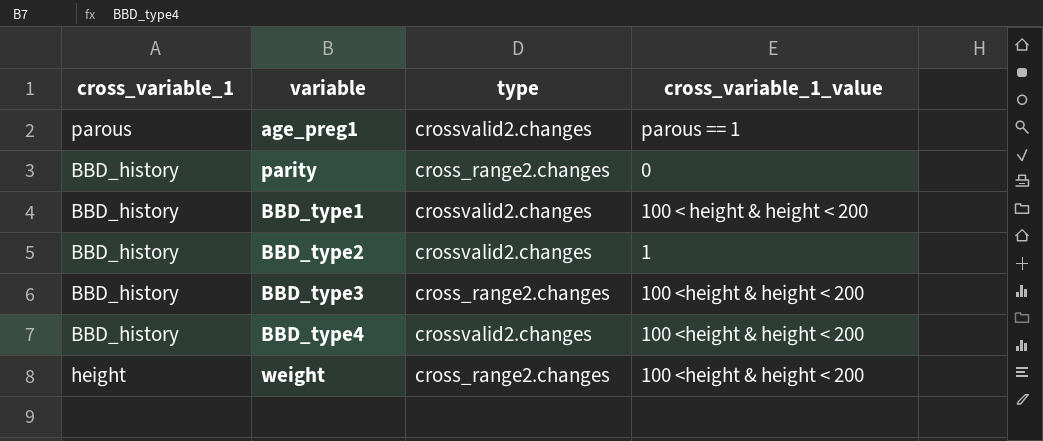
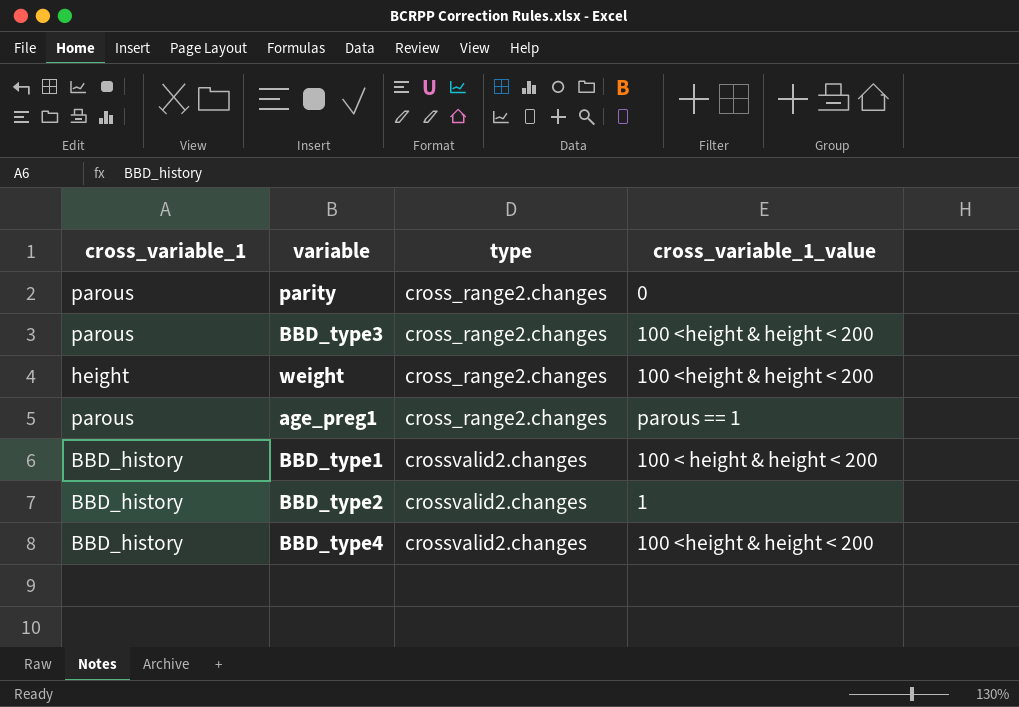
row order: none -> type ascending
parity | cross_variable_1: BBD_history -> parous
BBD_type3 | cross_variable_1: BBD_history -> parous
age_preg1 | type: crossvalid2.changes -> cross_range2.changes

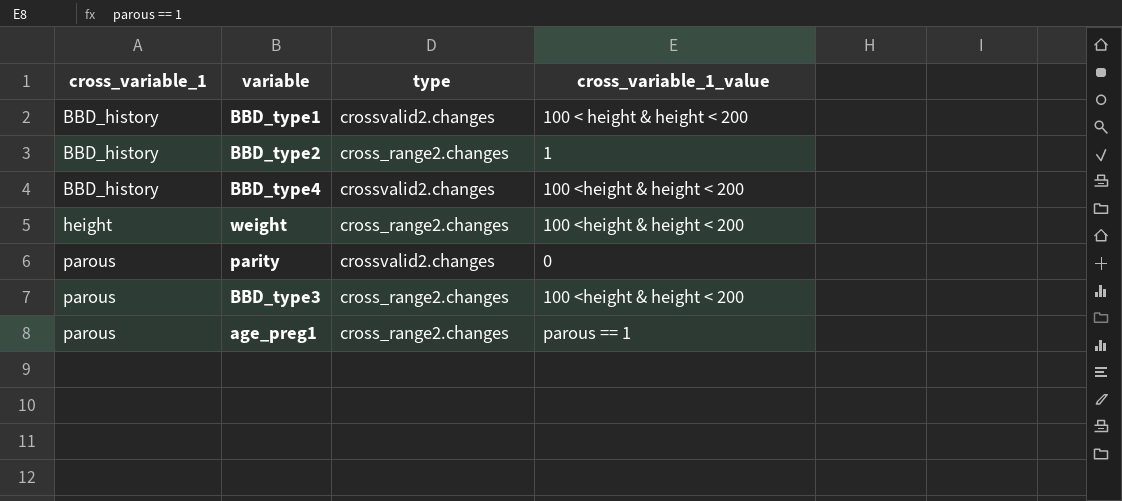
row order: type ascending -> cross_variable_1 ascending
BBD_type2 | type: crossvalid2.changes -> cross_range2.changes
parity | type: cross_range2.changes -> crossvalid2.changes

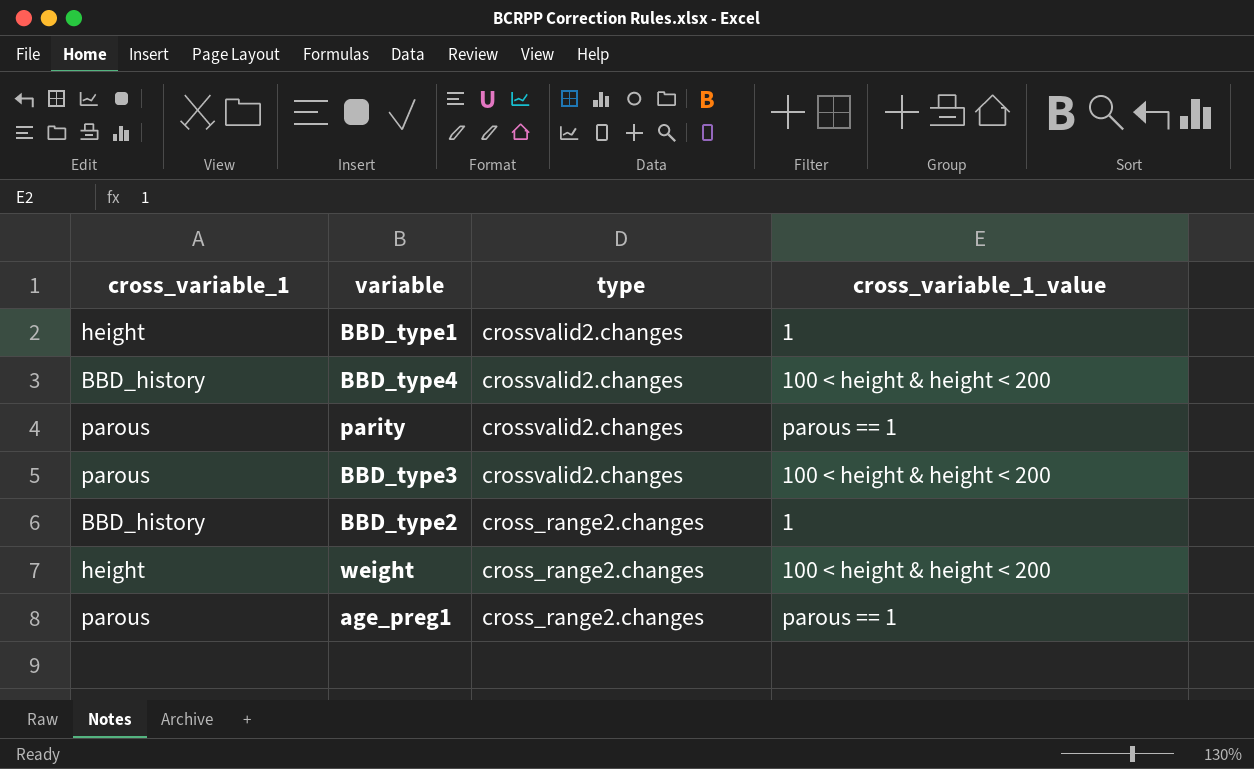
row order: cross_variable_1 ascending -> type descending
BBD_type1 | cross_variable_1: BBD_history -> height
BBD_type1 | cross_variable_1_value: 100 < height & height < 200 -> 1
BBD_type4 | cross_variable_1_value: 100 <height & height < 200 -> 100 < height & height < 200
parity | cross_variable_1_value: 0 -> parous == 1
BBD_type3 | type: cross_range2.changes -> crossvalid2.changes
BBD_type3 | cross_variable_1_value: 100 <height & height < 200 -> 100 < height & height < 200
weight | cross_variable_1_value: 100 <height & height < 200 -> 100 < height & height < 200

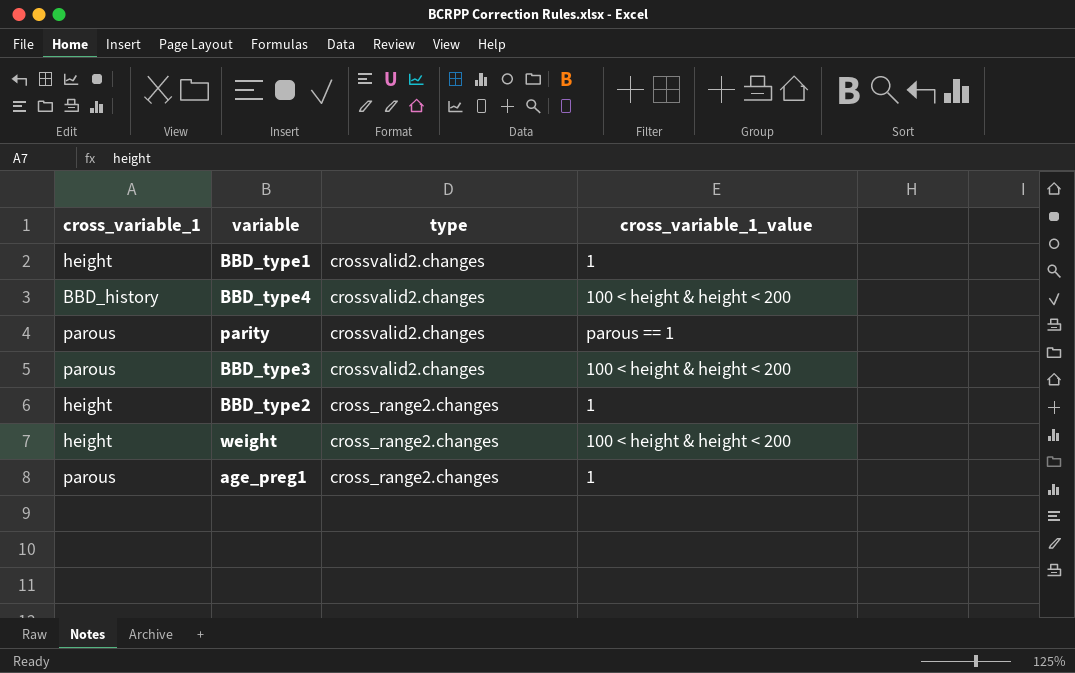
BBD_type2 | cross_variable_1: BBD_history -> height
age_preg1 | cross_variable_1_value: parous == 1 -> 1

